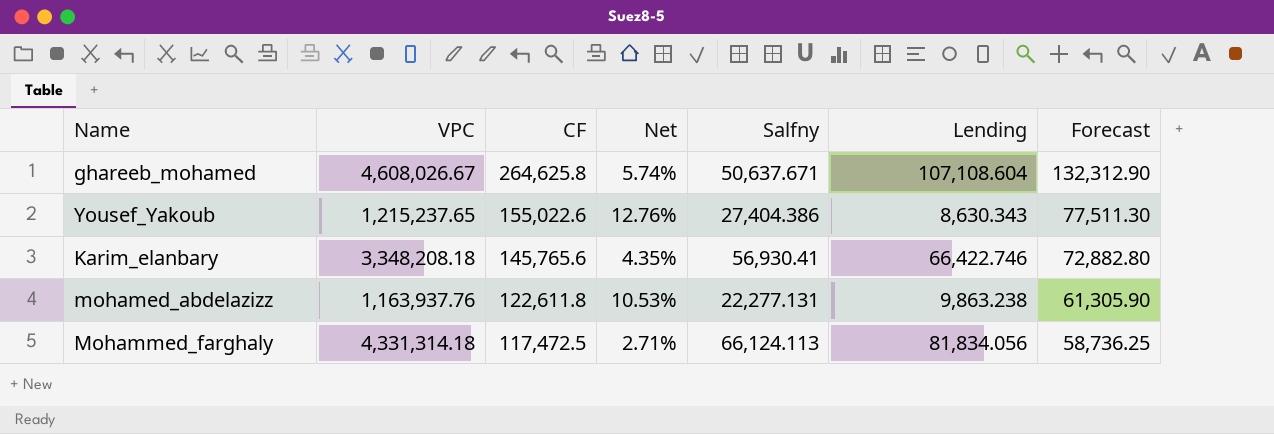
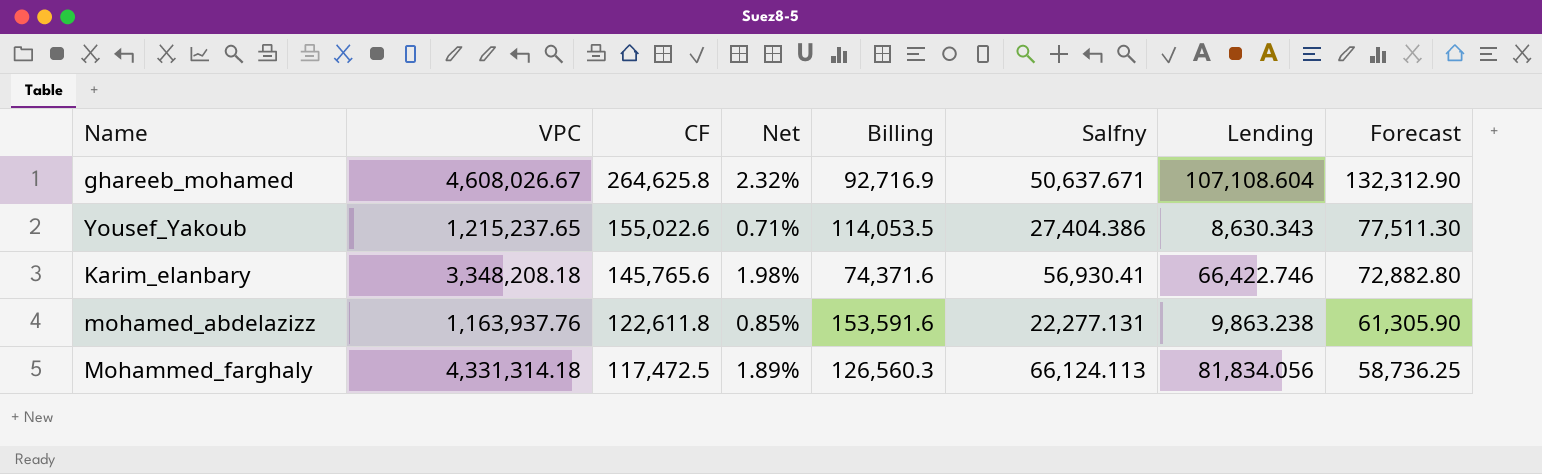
column Net | formula: [CF] / [VPC] -> [Lending] / [VPC]
column Billing | position: none -> 5

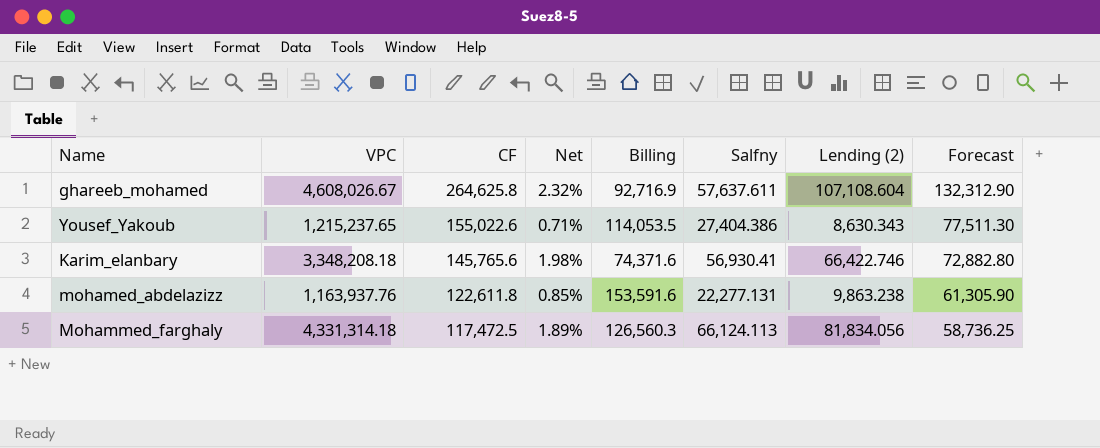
column name: Lending -> Lending (2)
ghareeb_mohamed | Salfny: 50,637.671 -> 57,637.611

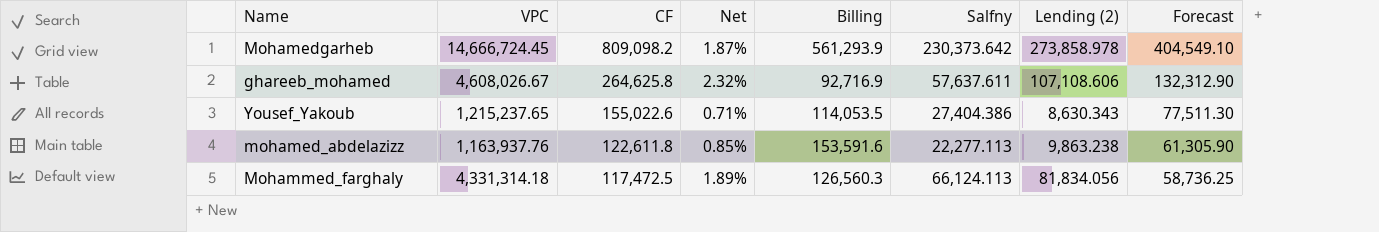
row Karim_elanbary: 3,348,208.18 | 145,765.6 | 1.98% | 74,371.6 | 56,930.41 | 66,422.746 | 72,882.80 -> none
row Mohamedgarheb: none -> 14,666,724.45 | 809,098.2 | 1.87% | 561,293.9 | 230,373.642 | 273,858.978 | 404,549.10
ghareeb_mohamed | Lending (2): 107,108.604 -> 107,108.606
mohamed_abdelazizz | Salfny: 22,277.131 -> 22,277.113

